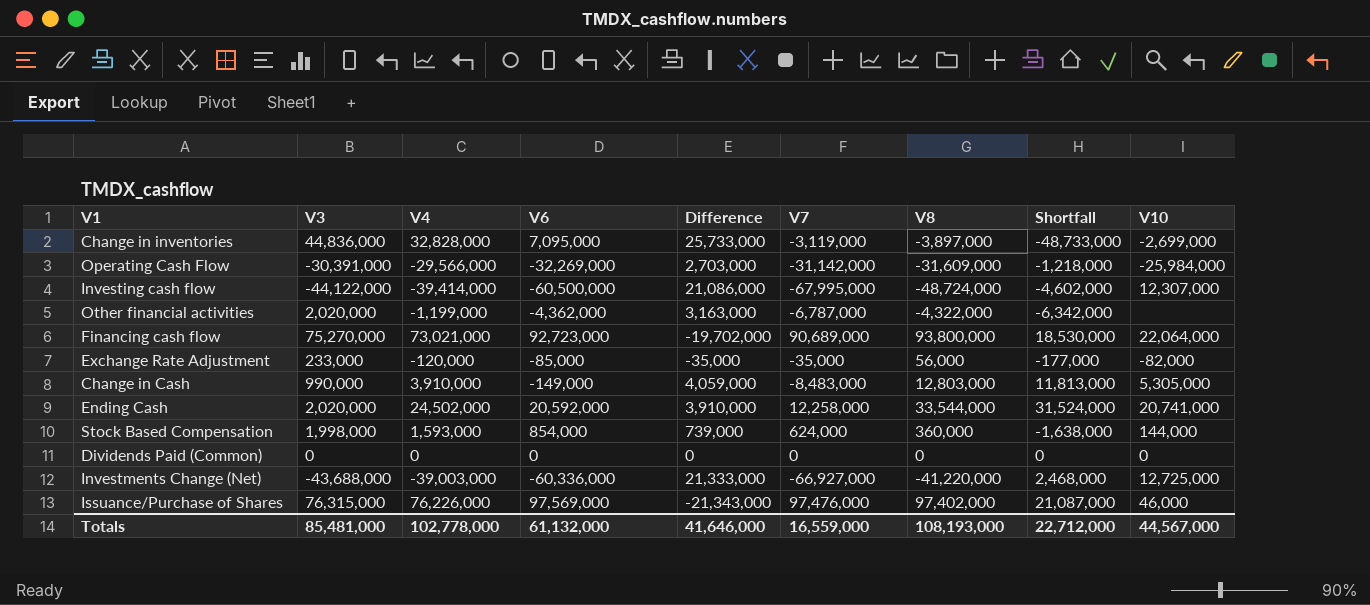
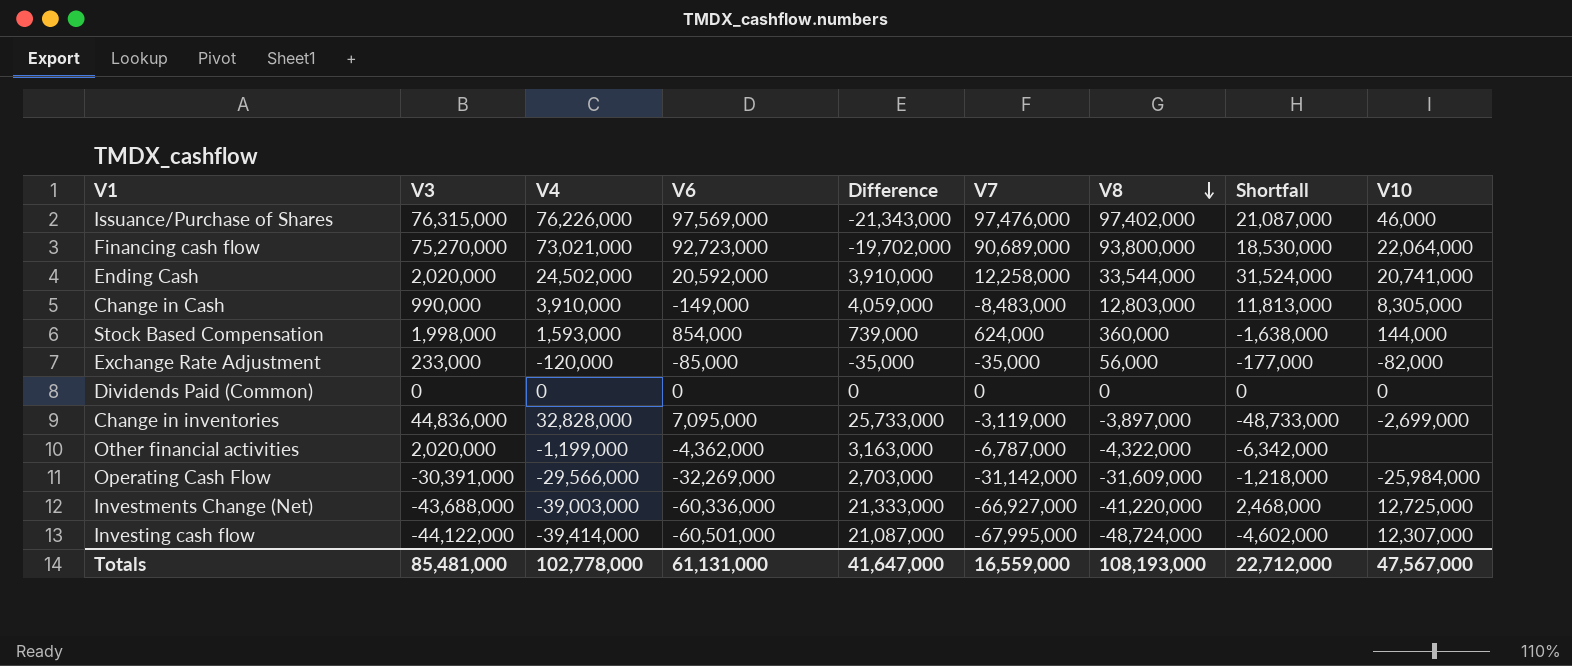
row order: none -> V8 descending
Change in Cash | V10: 5,305,000 -> 8,305,000
Investing cash flow | V6: -60,500,000 -> -60,501,000
Investing cash flow | Difference: 21,086,000 -> 21,087,000
Totals | V6: 61,132,000 -> 61,131,000
Totals | Difference: 41,646,000 -> 41,647,000
Totals | V10: 44,567,000 -> 47,567,000

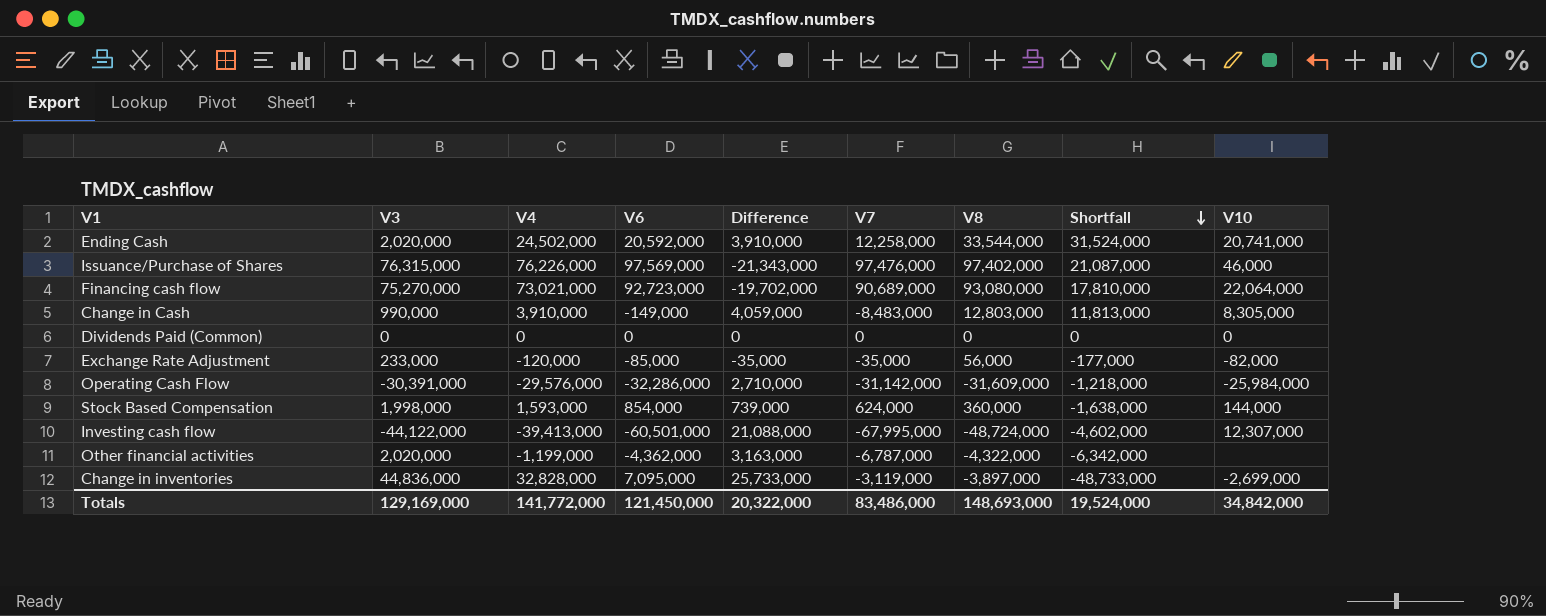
row order: V8 descending -> Shortfall descending
row Investments Change (Net): -43,688,000 | -39,003,000 | -60,336,000 | 21,333,000 | -66,927,000 | -41,220,000 | 2,468,000 | 12,725,000 -> none
Financing cash flow | V8: 93,800,000 -> 93,080,000
Financing cash flow | Shortfall: 18,530,000 -> 17,810,000
Operating Cash Flow | V4: -29,566,000 -> -29,576,000
Operating Cash Flow | V6: -32,269,000 -> -32,286,000
Operating Cash Flow | Difference: 2,703,000 -> 2,710,000
Investing cash flow | V4: -39,414,000 -> -39,413,000
Investing cash flow | Difference: 21,087,000 -> 21,088,000
Totals | V3: 85,481,000 -> 129,169,000
Totals | V4: 102,778,000 -> 141,772,000
Totals | V6: 61,131,000 -> 121,450,000
Totals | Difference: 41,647,000 -> 20,322,000
Totals | V7: 16,559,000 -> 83,486,000
Totals | V8: 108,193,000 -> 148,693,000
Totals | Shortfall: 22,712,000 -> 19,524,000
Totals | V10: 47,567,000 -> 34,842,000

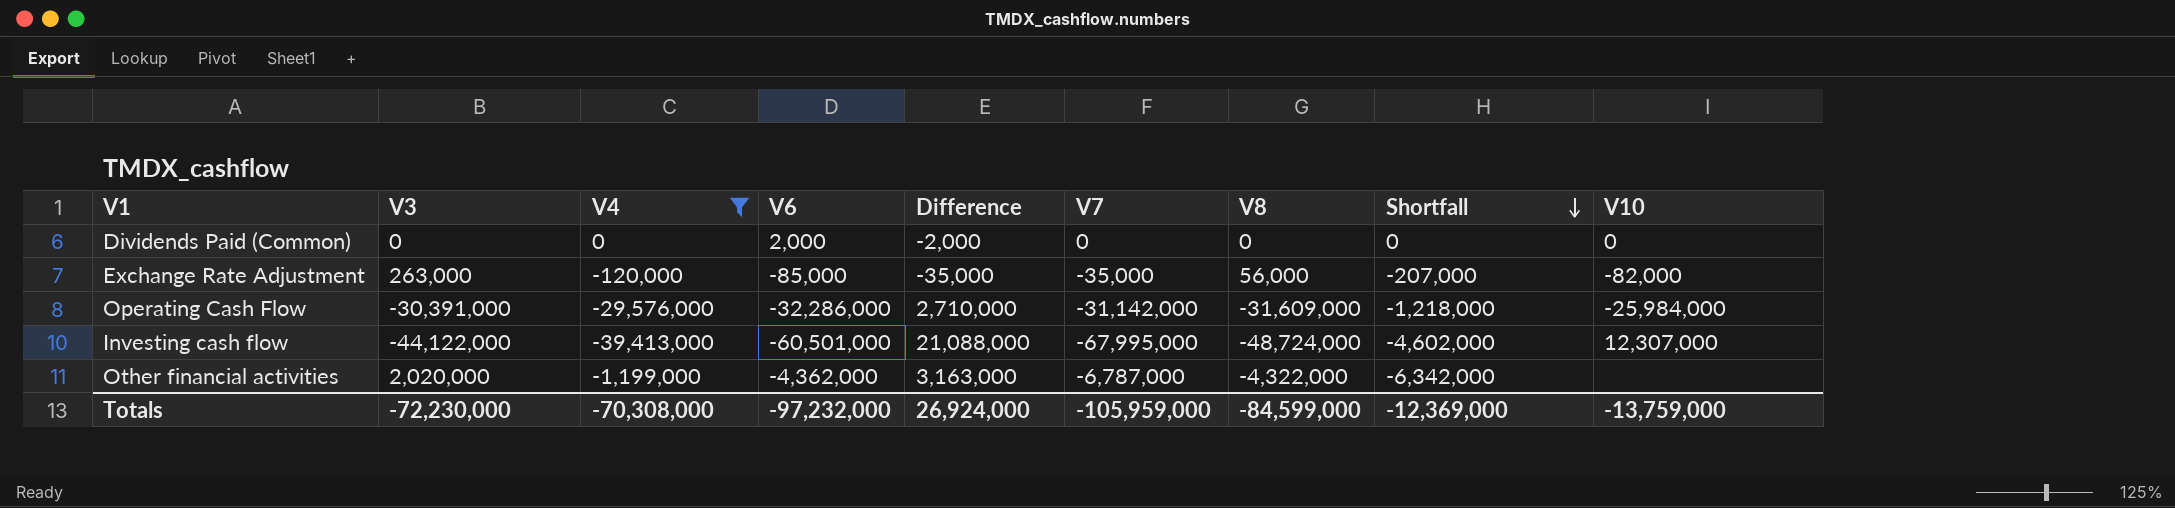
filter: none -> V4 <= 0
Dividends Paid (Common) | V6: 0 -> 2,000
Dividends Paid (Common) | Difference: 0 -> -2,000
Exchange Rate Adjustment | V3: 233,000 -> 263,000
Exchange Rate Adjustment | Shortfall: -177,000 -> -207,000
Totals | V3: 129,169,000 -> -72,230,000
Totals | V4: 141,772,000 -> -70,308,000
Totals | V6: 121,450,000 -> -97,232,000
Totals | Difference: 20,322,000 -> 26,924,000
Totals | V7: 83,486,000 -> -105,959,000
Totals | V8: 148,693,000 -> -84,599,000
Totals | Shortfall: 19,524,000 -> -12,369,000
Totals | V10: 34,842,000 -> -13,759,000

